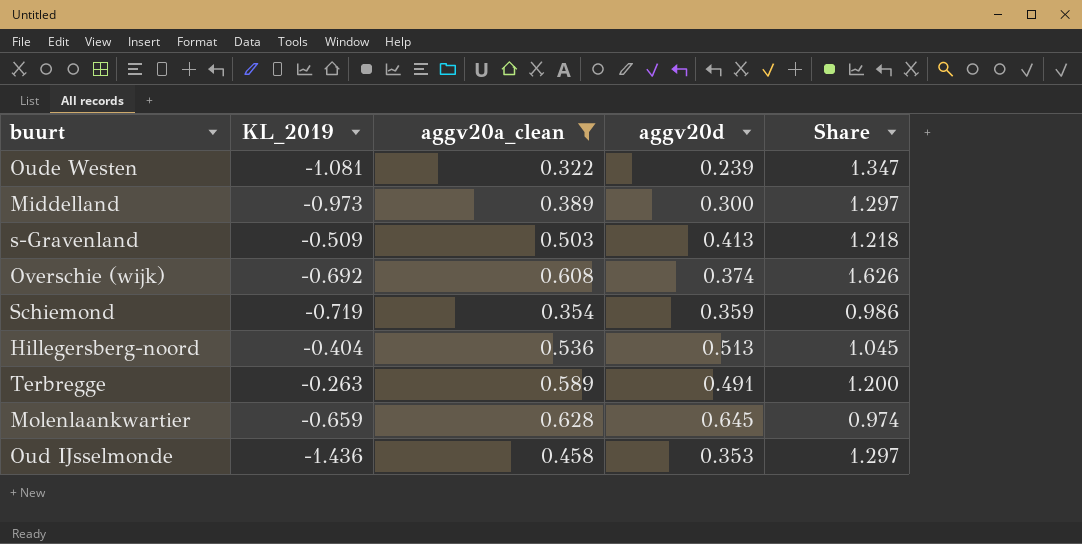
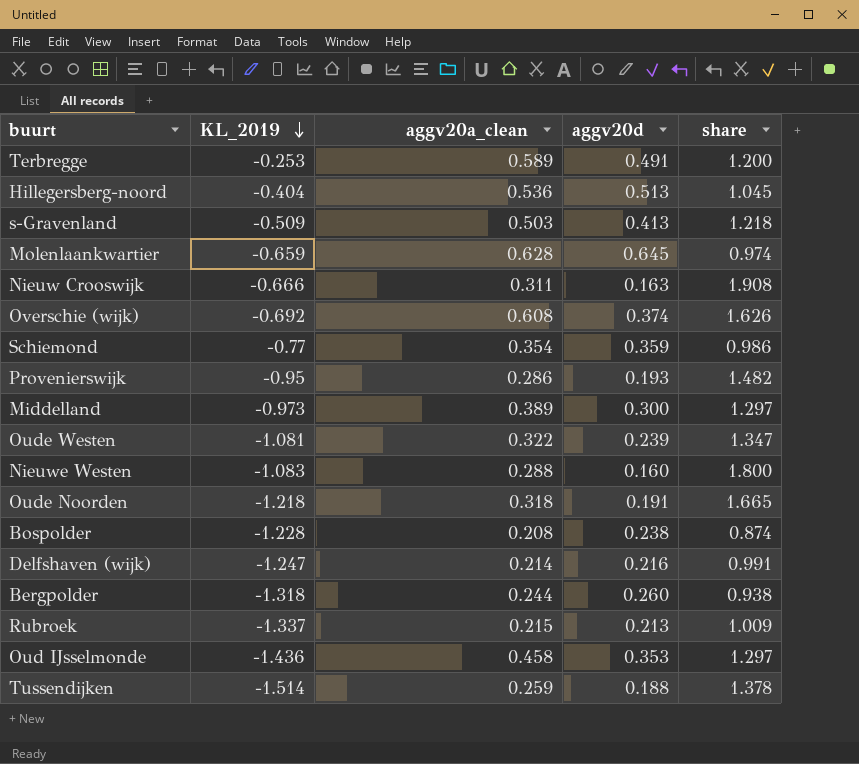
filter: aggv20a_clean >= 0.322 -> none
row order: none -> KL_2019 descending
column name: Share -> share
Terbregge | KL_2019: -0.263 -> -0.253
Schiemond | KL_2019: -0.719 -> -0.77

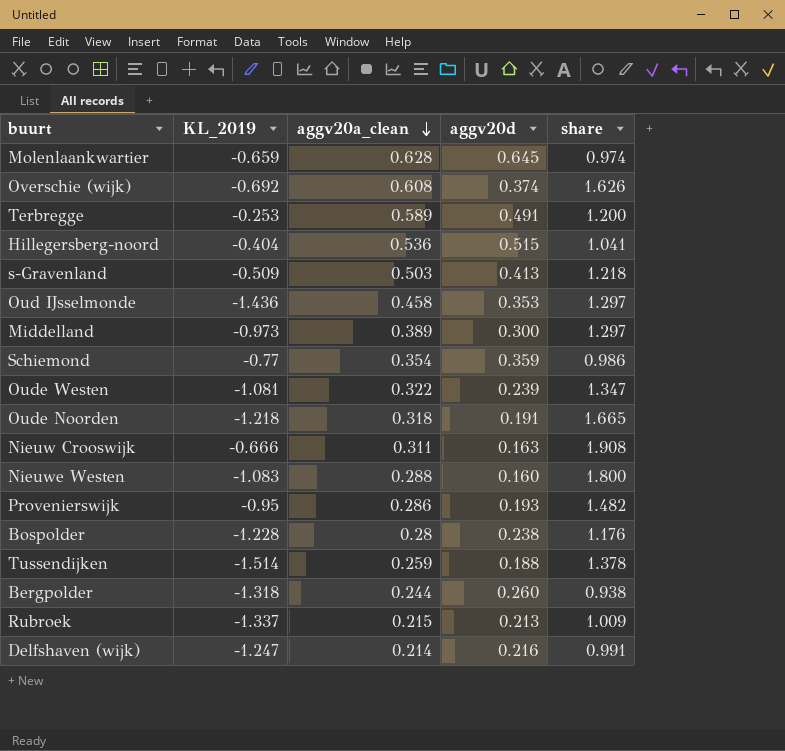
row order: KL_2019 descending -> aggv20a_clean descending
Hillegersberg-noord | aggv20d: 0.513 -> 0.515
Hillegersberg-noord | share: 1.045 -> 1.041
Bospolder | aggv20a_clean: 0.208 -> 0.28
Bospolder | share: 0.874 -> 1.176

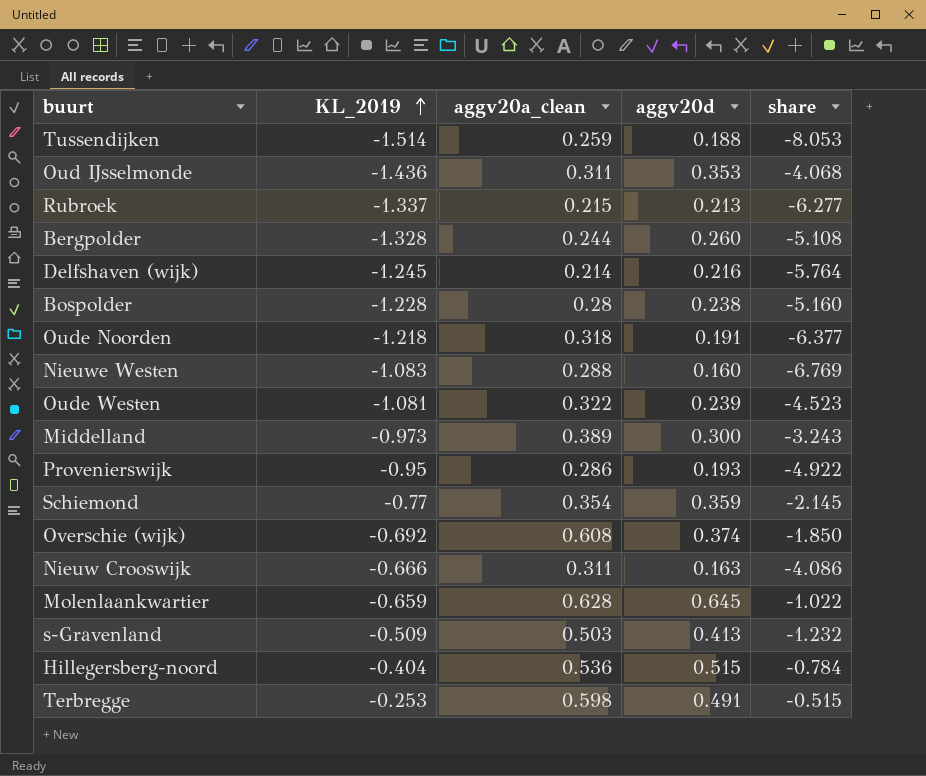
row order: aggv20a_clean descending -> KL_2019 ascending
column share | formula: [aggv20a_clean] / [aggv20d] -> [KL_2019] / [aggv20d]
Oud IJsselmonde | aggv20a_clean: 0.458 -> 0.311
Bergpolder | KL_2019: -1.318 -> -1.328
Delfshaven (wijk) | KL_2019: -1.247 -> -1.245
Terbregge | aggv20a_clean: 0.589 -> 0.598

